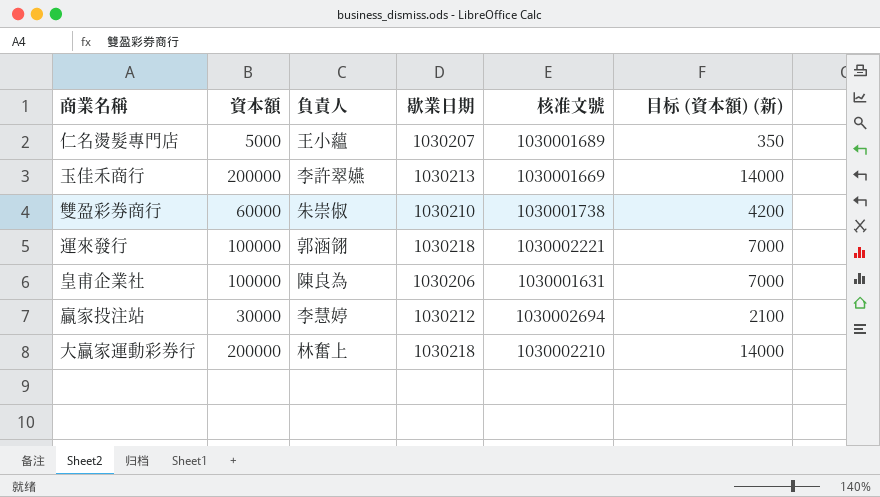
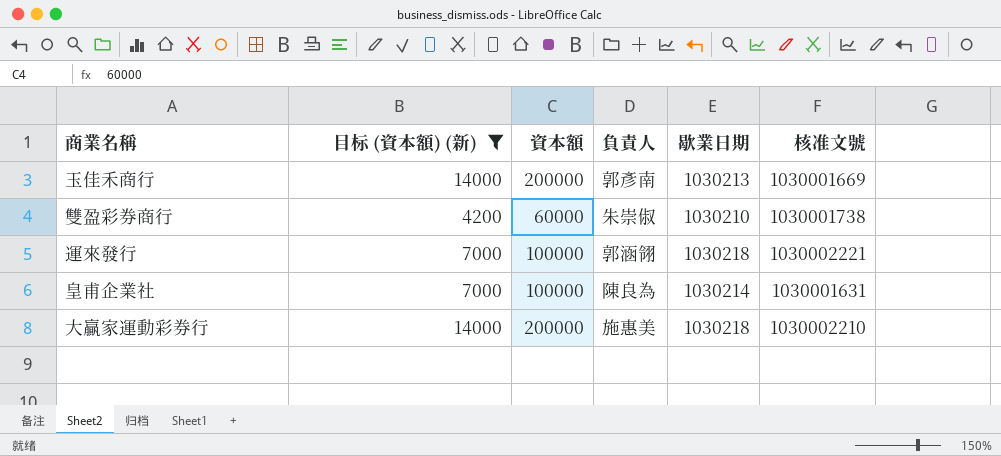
filter: none -> 目标 (資本額) (新) >= 4200
column 目标 (資本額) (新) | position: 6 -> 2
玉佳禾商行 | 負責人: 李許翠嬿 -> 郭彥南
皇甫企業社 | 歇業日期: 1030206 -> 1030214
大贏家運動彩券行 | 負責人: 林奮上 -> 施惠美

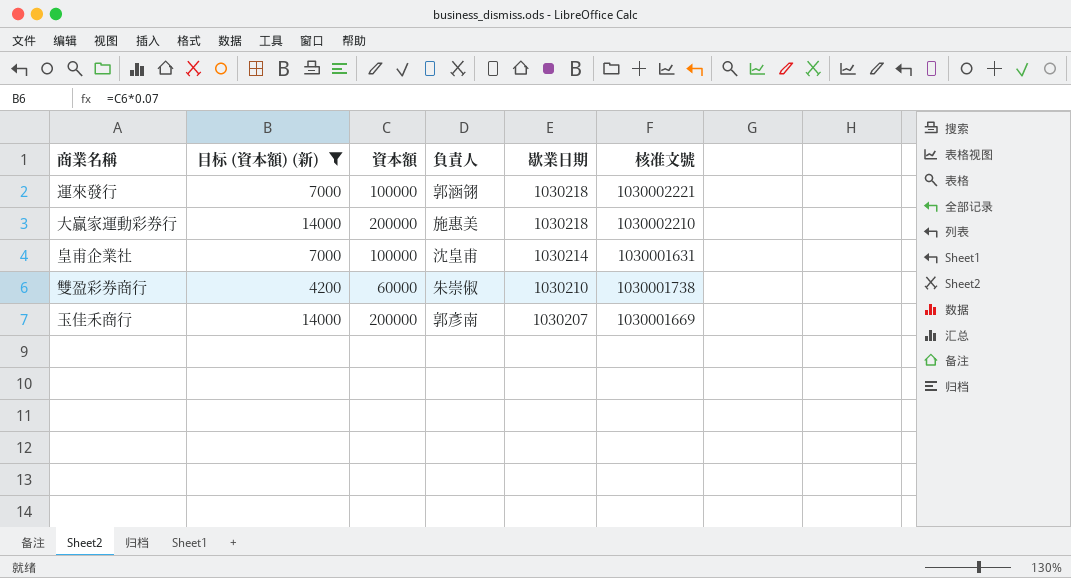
row order: none -> 歇業日期 descending
皇甫企業社 | 負責人: 陳良為 -> 沈皇甫
玉佳禾商行 | 歇業日期: 1030213 -> 1030207

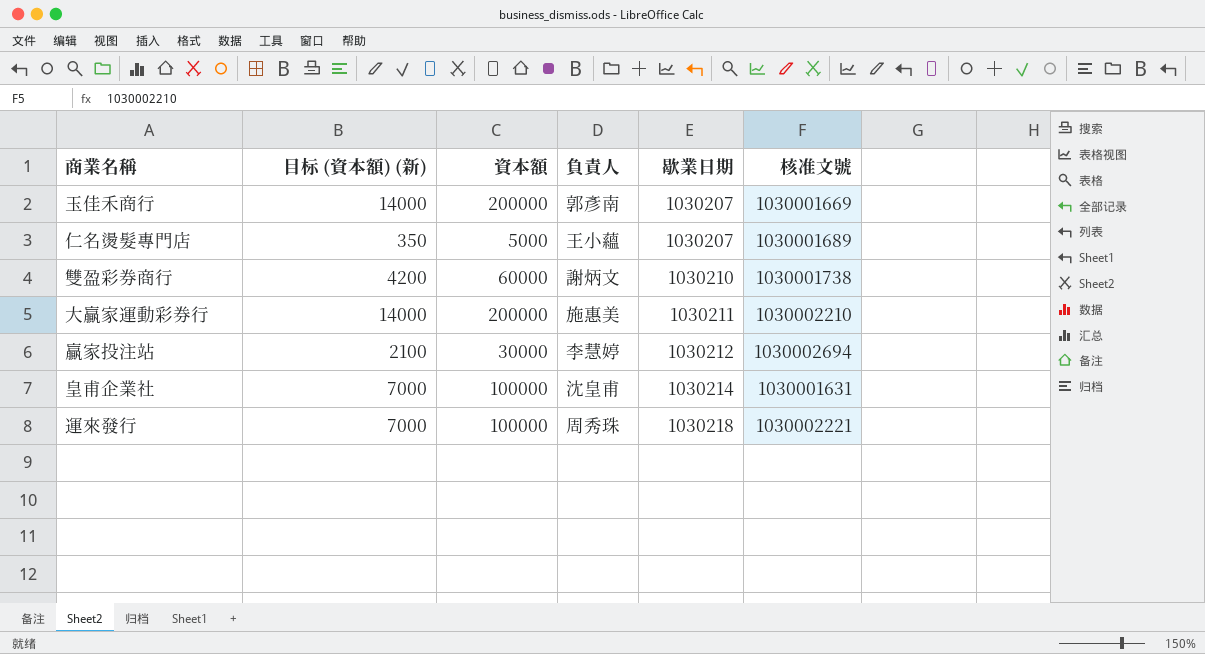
filter: 目标 (資本額) (新) >= 4200 -> none
row order: 歇業日期 descending -> 歇業日期 ascending
雙盈彩券商行 | 負責人: 朱崇俶 -> 謝炳文
大贏家運動彩券行 | 歇業日期: 1030218 -> 1030211
運來發行 | 負責人: 郭涵翎 -> 周秀珠

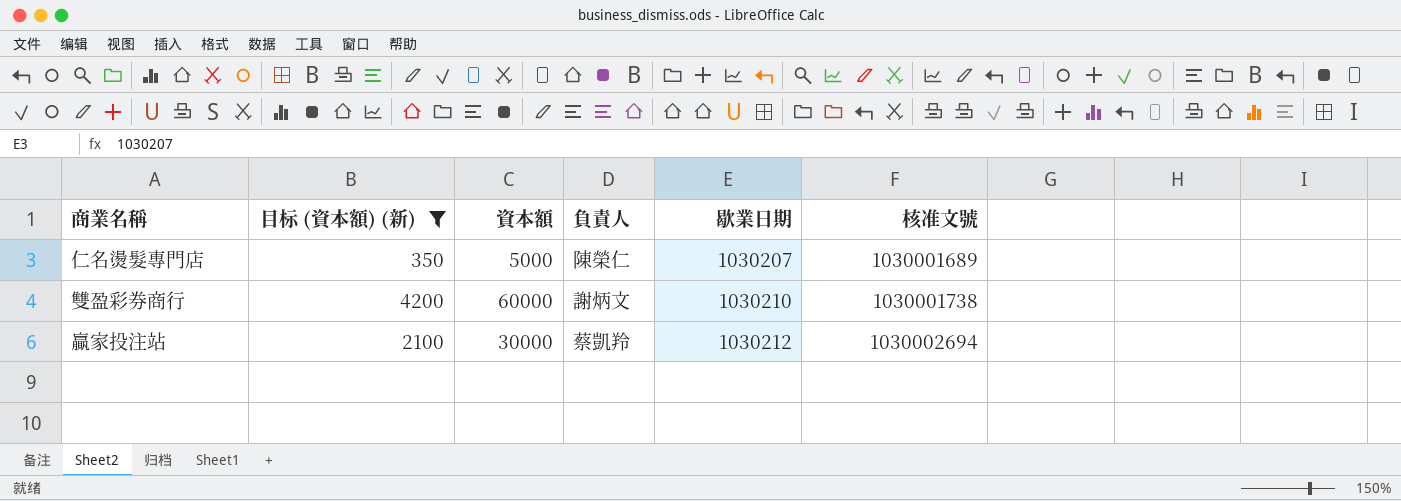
filter: none -> 目标 (資本額) (新) <= 4200
仁名燙髮專門店 | 負責人: 王小蘊 -> 陳榮仁
贏家投注站 | 負責人: 李慧婷 -> 蔡凱羚

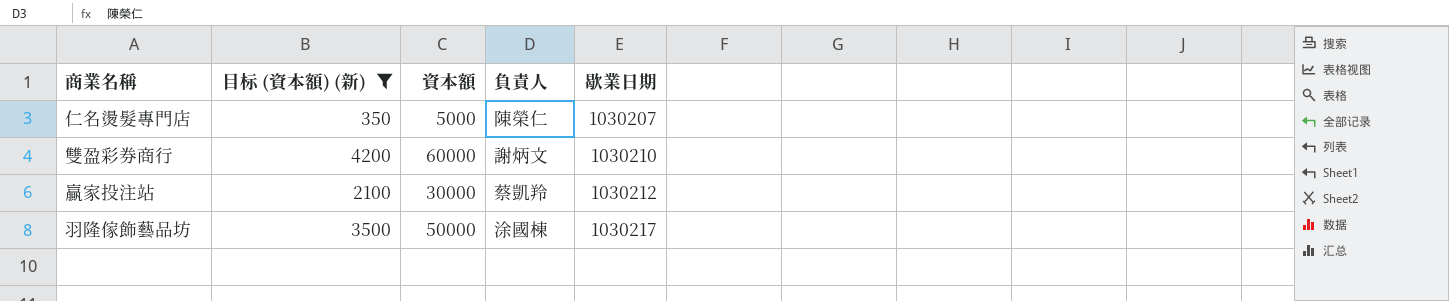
column 核准文號 | position: 6 -> none
row 羽隆傢飾藝品坊: none -> 3500 | 50000 | 涂國棟 | 1030217

